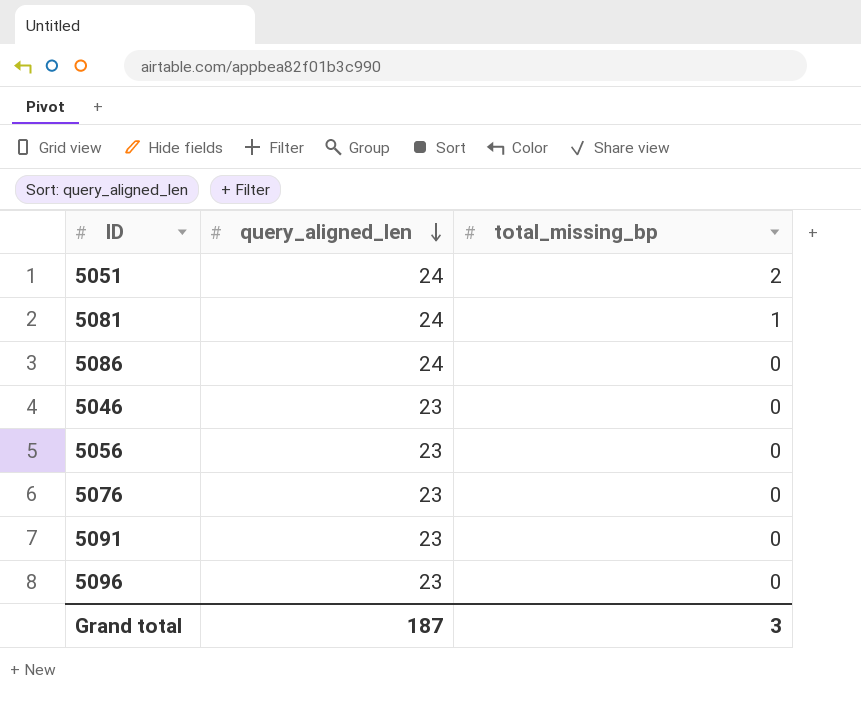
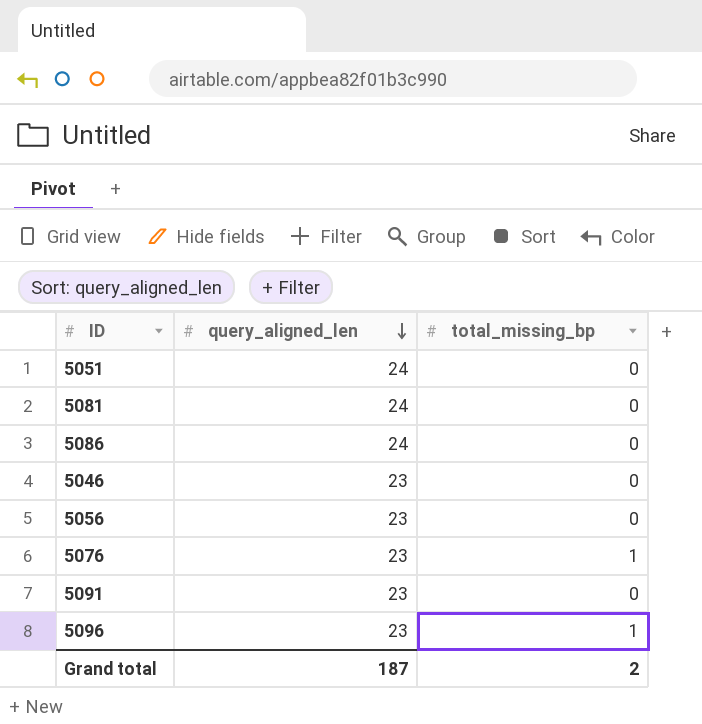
5051 | total_missing_bp: 2 -> 0
5081 | total_missing_bp: 1 -> 0
5076 | total_missing_bp: 0 -> 1
5096 | total_missing_bp: 0 -> 1
Grand total | total_missing_bp: 3 -> 2

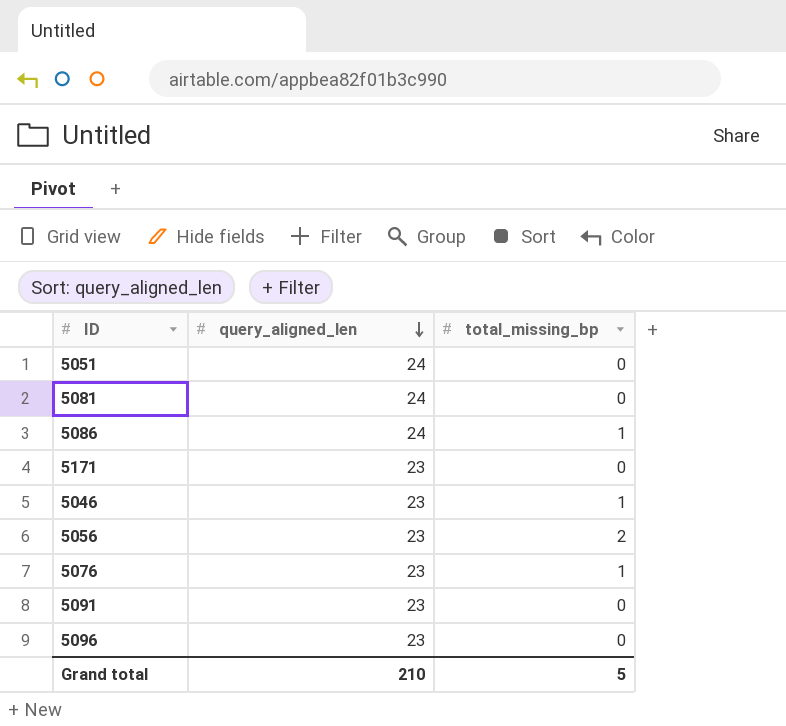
5086 | total_missing_bp: 0 -> 1
row 5171: none -> 23 | 0
5046 | total_missing_bp: 0 -> 1
5056 | total_missing_bp: 0 -> 2
5096 | total_missing_bp: 1 -> 0
Grand total | query_aligned_len: 187 -> 210
Grand total | total_missing_bp: 2 -> 5

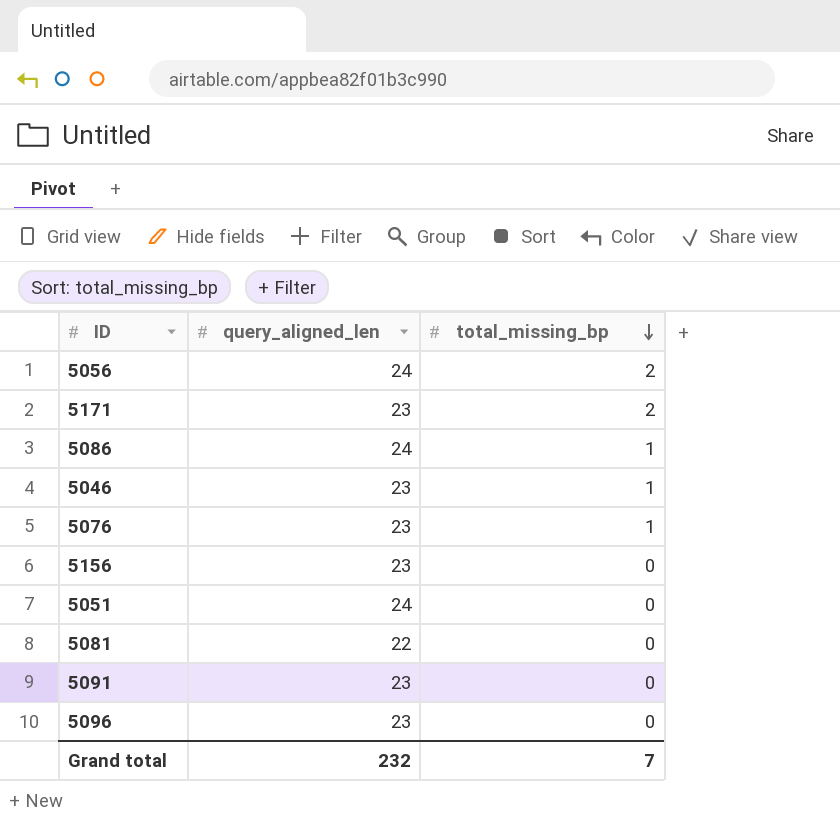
row order: query_aligned_len descending -> total_missing_bp descending
5056 | query_aligned_len: 23 -> 24
5171 | total_missing_bp: 0 -> 2
row 5156: none -> 23 | 0
5081 | query_aligned_len: 24 -> 22
Grand total | query_aligned_len: 210 -> 232
Grand total | total_missing_bp: 5 -> 7

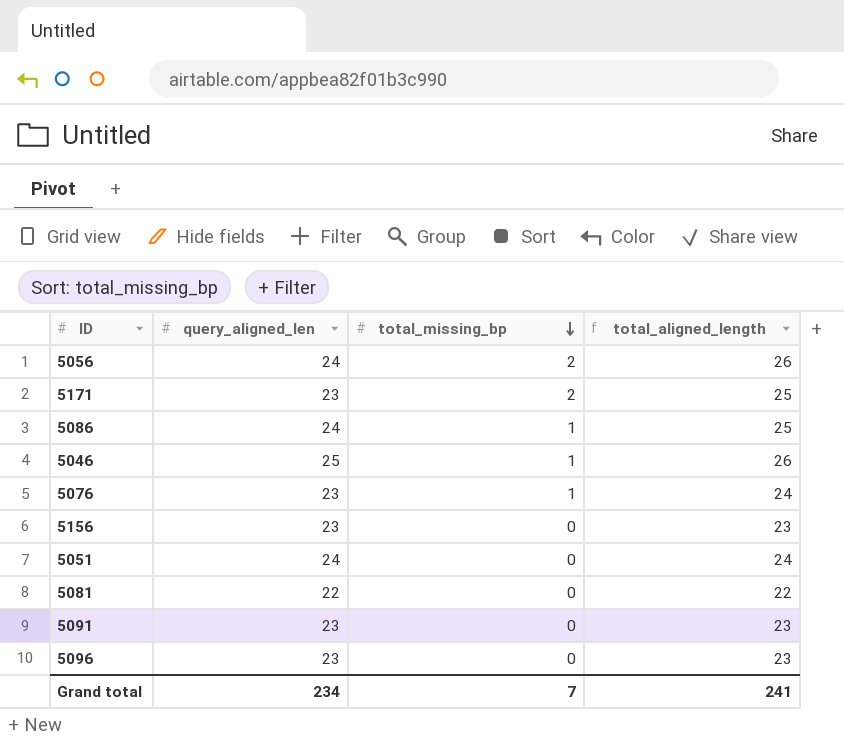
column total_aligned_length | formula: none -> [query_aligned_len] + [total_missing_bp]
5046 | query_aligned_len: 23 -> 25
Grand total | query_aligned_len: 232 -> 234

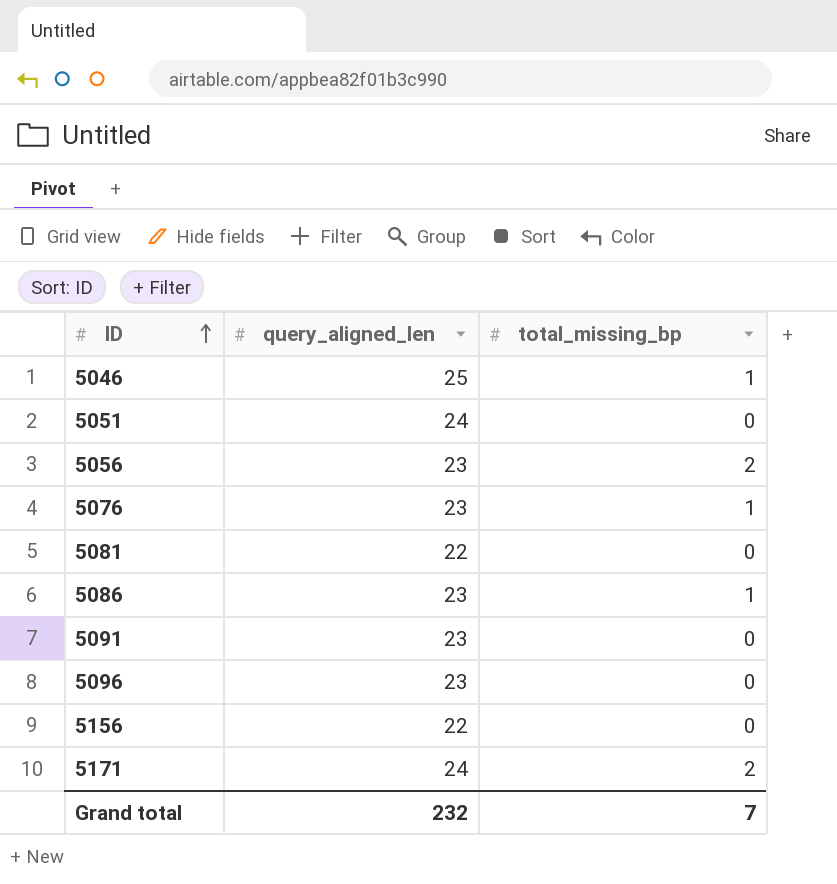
row order: total_missing_bp descending -> ID ascending
column total_aligned_length | formula: [query_aligned_len] + [total_missing_bp] -> none
5056 | query_aligned_len: 24 -> 23
5086 | query_aligned_len: 24 -> 23
5156 | query_aligned_len: 23 -> 22
5171 | query_aligned_len: 23 -> 24
Grand total | query_aligned_len: 234 -> 232

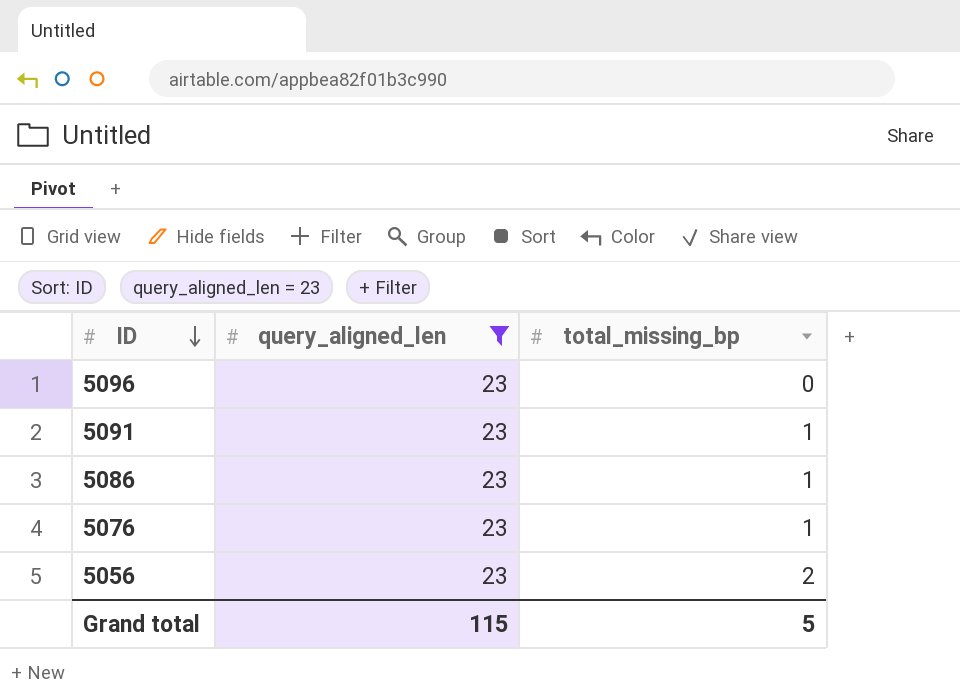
filter: none -> query_aligned_len = 23
row order: ID ascending -> ID descending
5091 | total_missing_bp: 0 -> 1
Grand total | query_aligned_len: 232 -> 115
Grand total | total_missing_bp: 7 -> 5

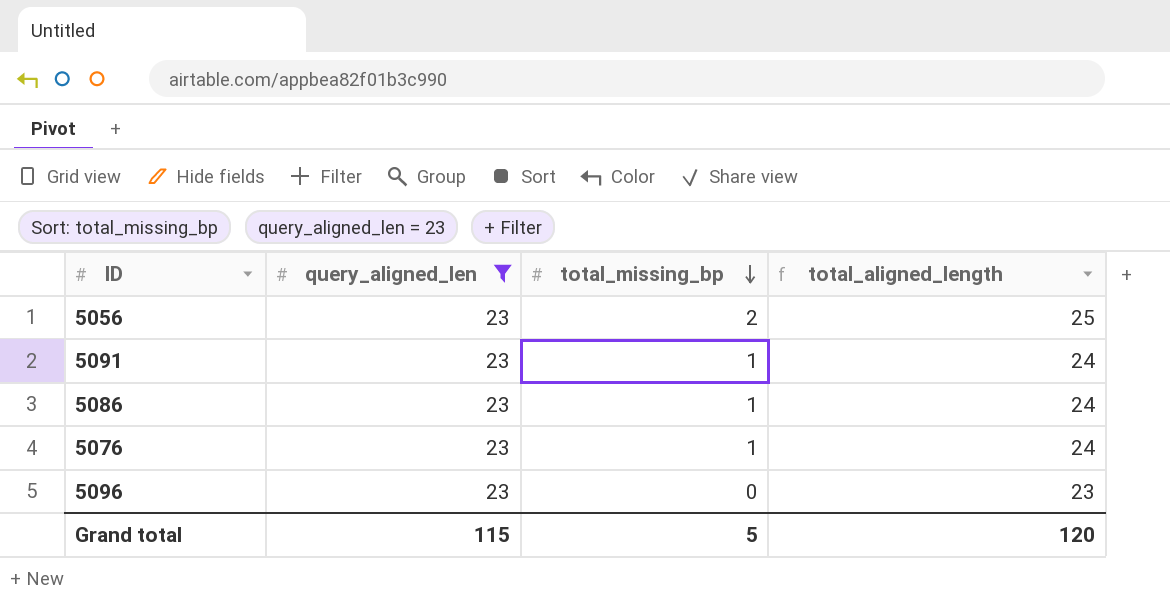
row order: ID descending -> total_missing_bp descending
column total_aligned_length | formula: none -> [query_aligned_len] + [total_missing_bp]

